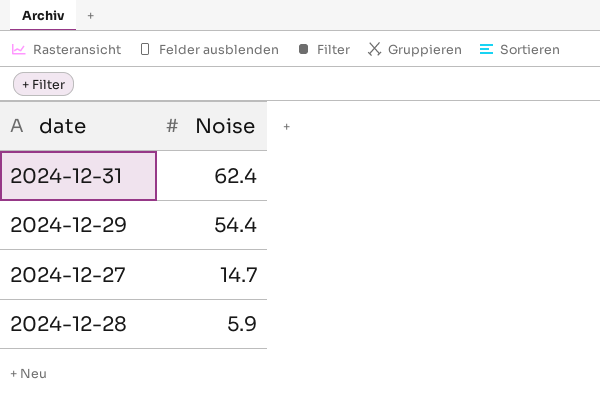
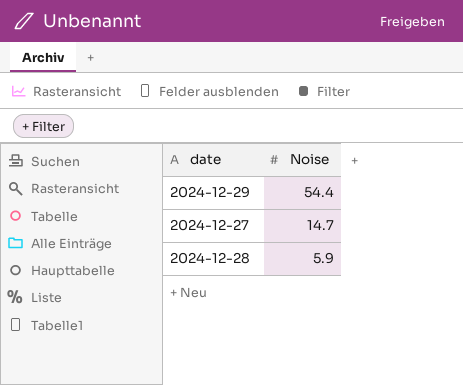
row 2024-12-31: 62.4 -> none

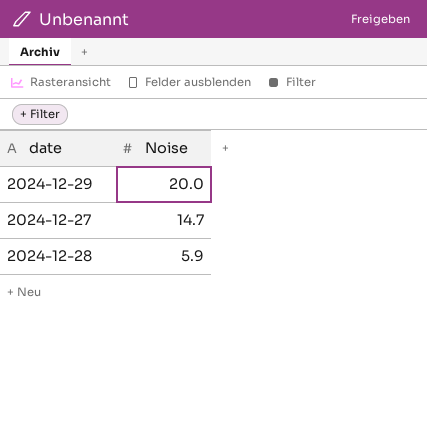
2024-12-29 | Noise: 54.4 -> 20.0

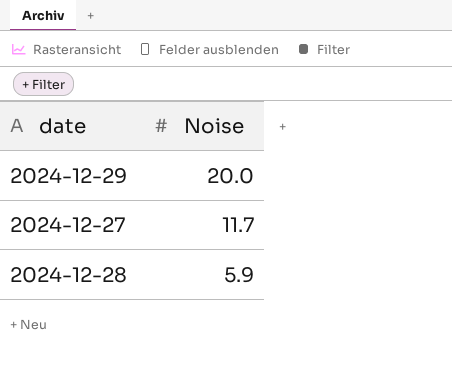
2024-12-27 | Noise: 14.7 -> 11.7

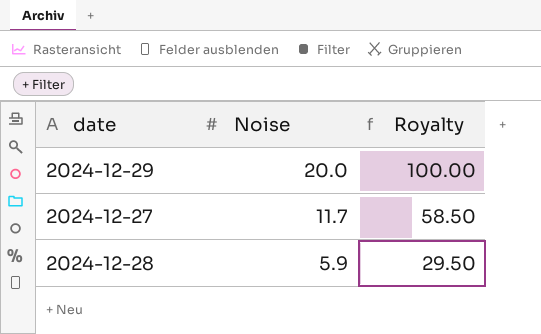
column Royalty | formula: none -> [Noise] * 5

